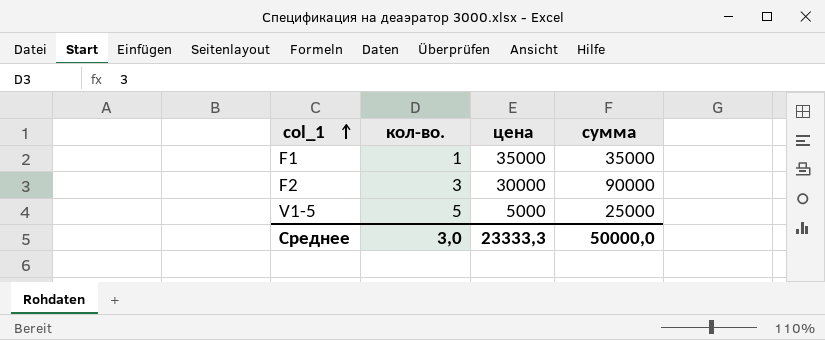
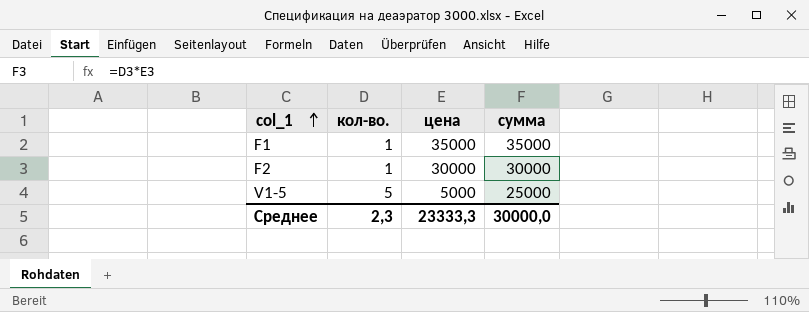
F2 | кол-во.: 3 -> 1
F2 | сумма: 90000 -> 30000
Среднее | кол-во.: 3,0 -> 2,3
Среднее | сумма: 50000,0 -> 30000,0

